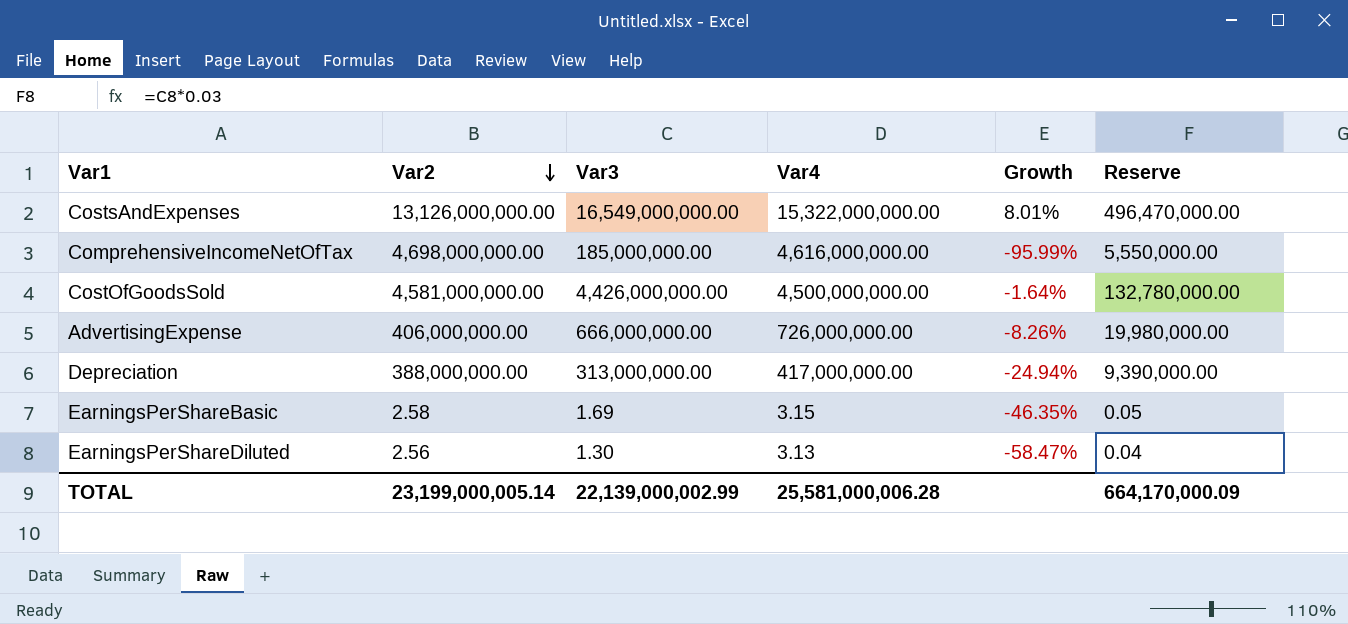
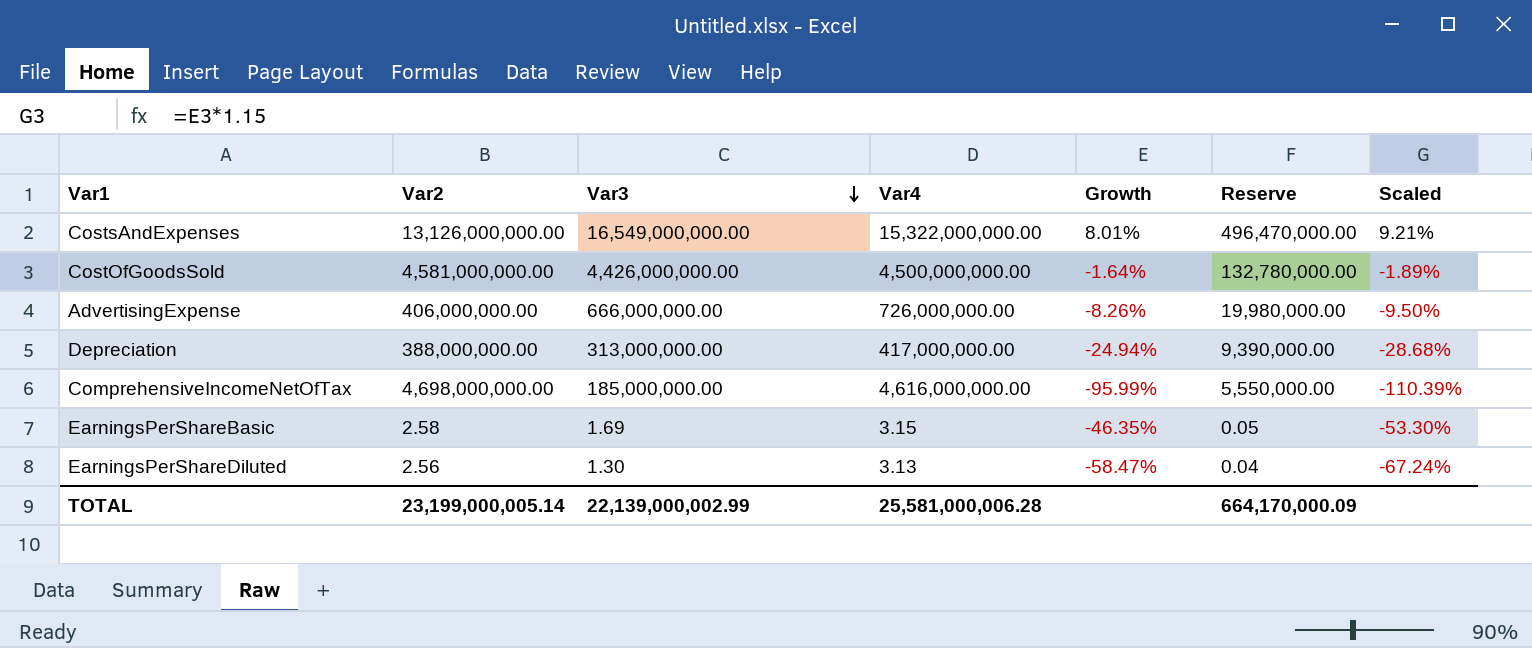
row order: Var2 descending -> Var3 descending
column Scaled | formula: none -> [Growth] * 1.15

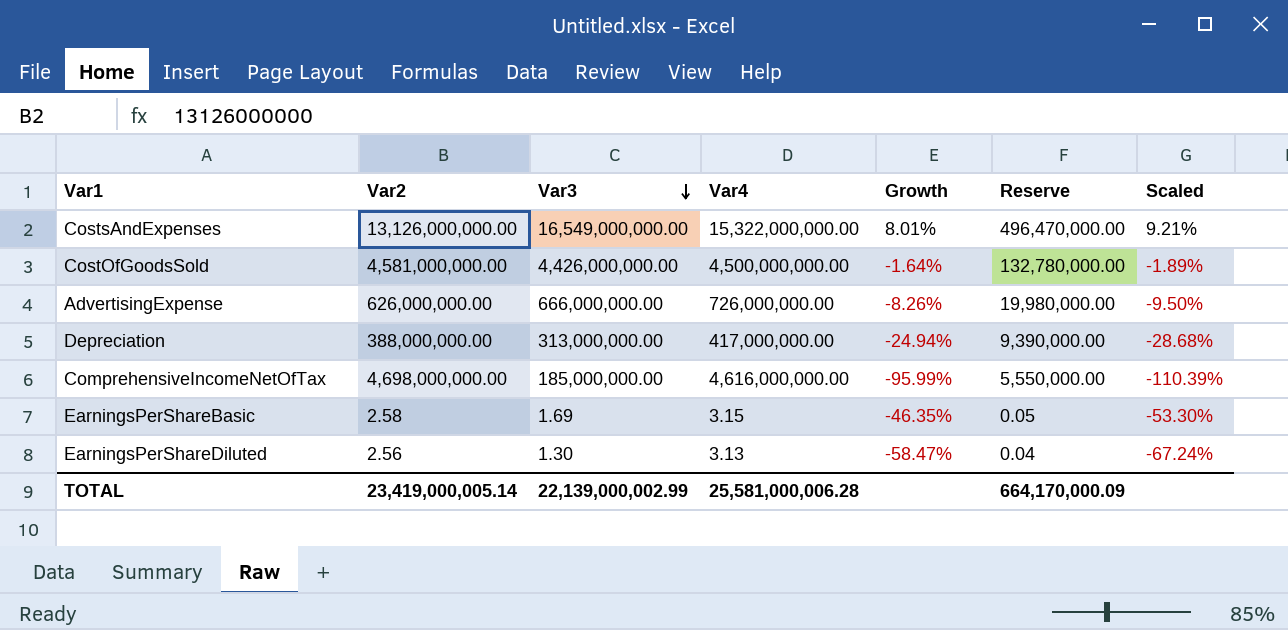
AdvertisingExpense | Var2: 406,000,000.00 -> 626,000,000.00
TOTAL | Var2: 23,199,000,005.14 -> 23,419,000,005.14

